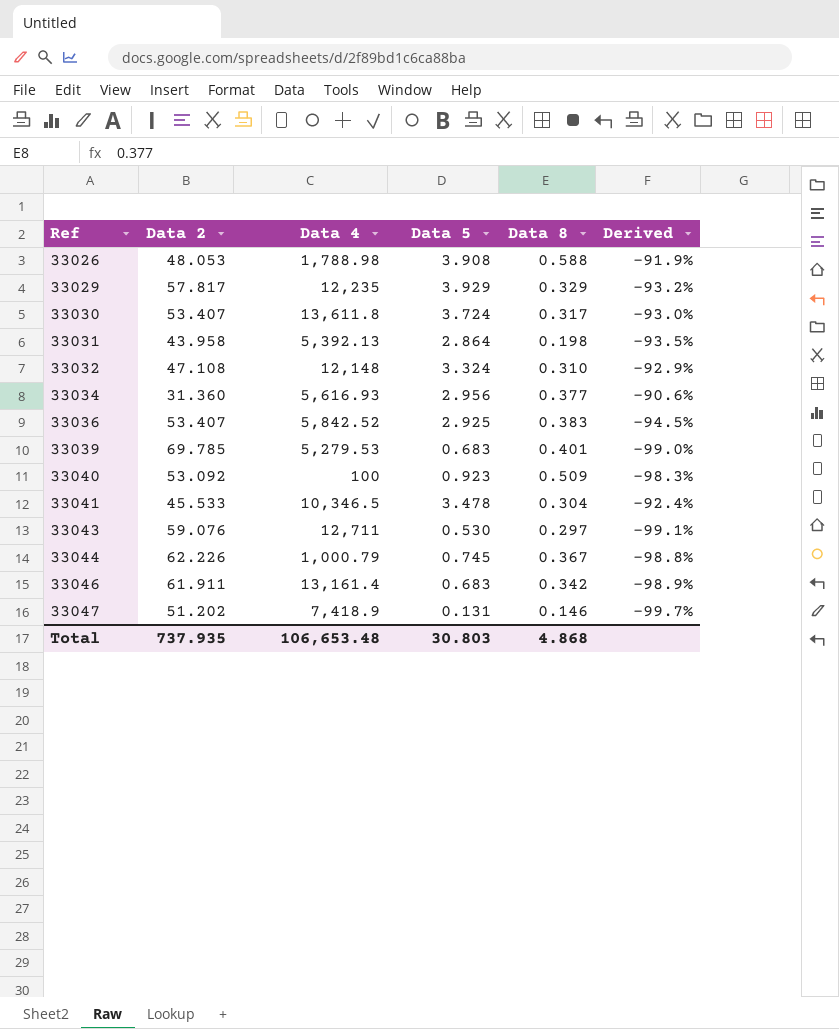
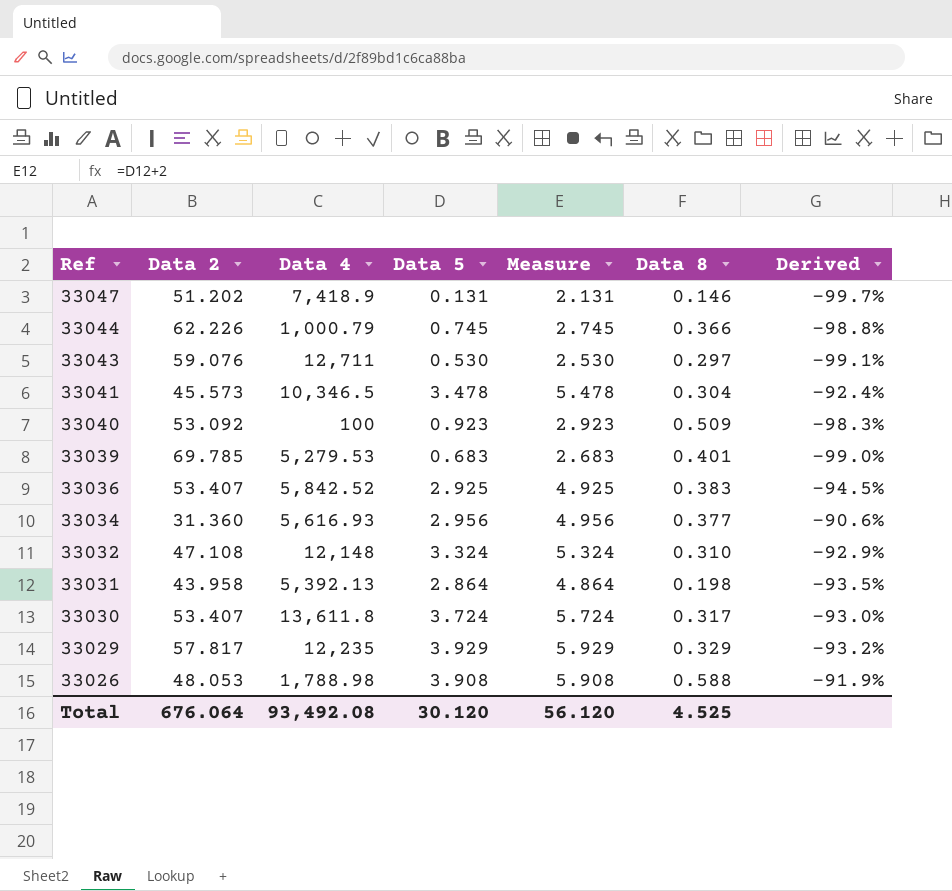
row order: Ref ascending -> Ref descending
column Measure | formula: none -> [Data 5] + 2
row 33046: 61.911 | 13,161.4 | 0.683 | 0.342 | -98.9% -> none
33044 | Data 8: 0.367 -> 0.366
33041 | Data 2: 45.533 -> 45.573
Total | Data 2: 737.935 -> 676.064
Total | Data 4: 106,653.48 -> 93,492.08
Total | Data 5: 30.803 -> 30.120
Total | Data 8: 4.868 -> 4.525

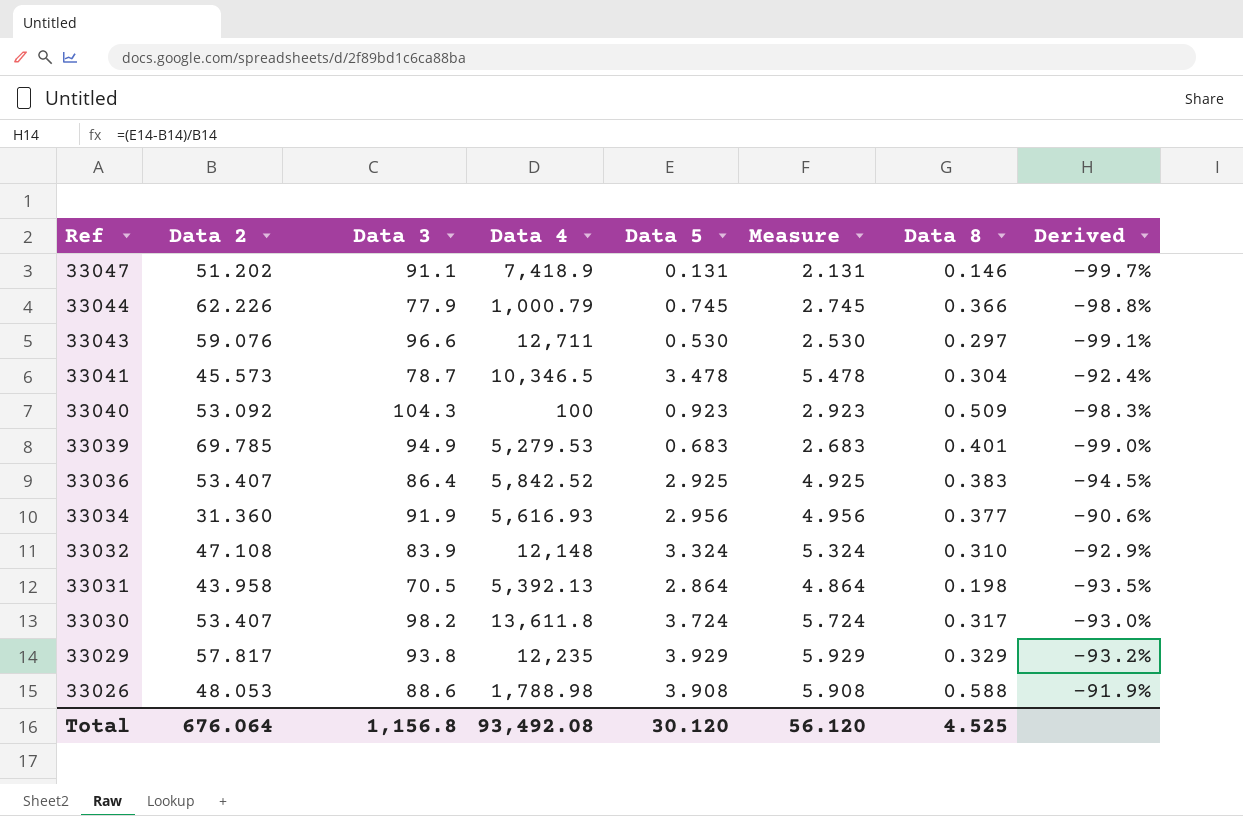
column Data 3 | position: none -> 3

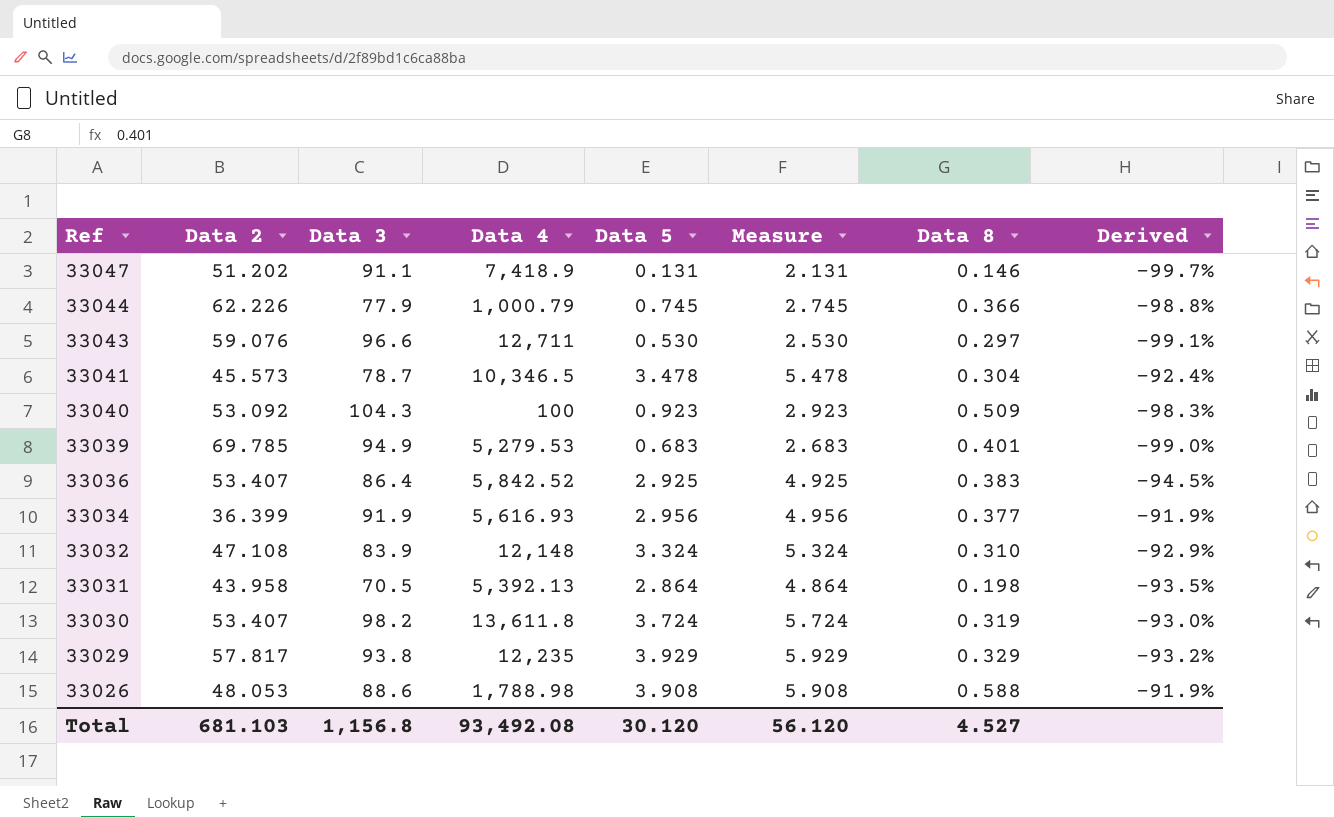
33034 | Data 2: 31.360 -> 36.399
33034 | Derived: -90.6% -> -91.9%
33030 | Data 8: 0.317 -> 0.319
Total | Data 2: 676.064 -> 681.103
Total | Data 8: 4.525 -> 4.527

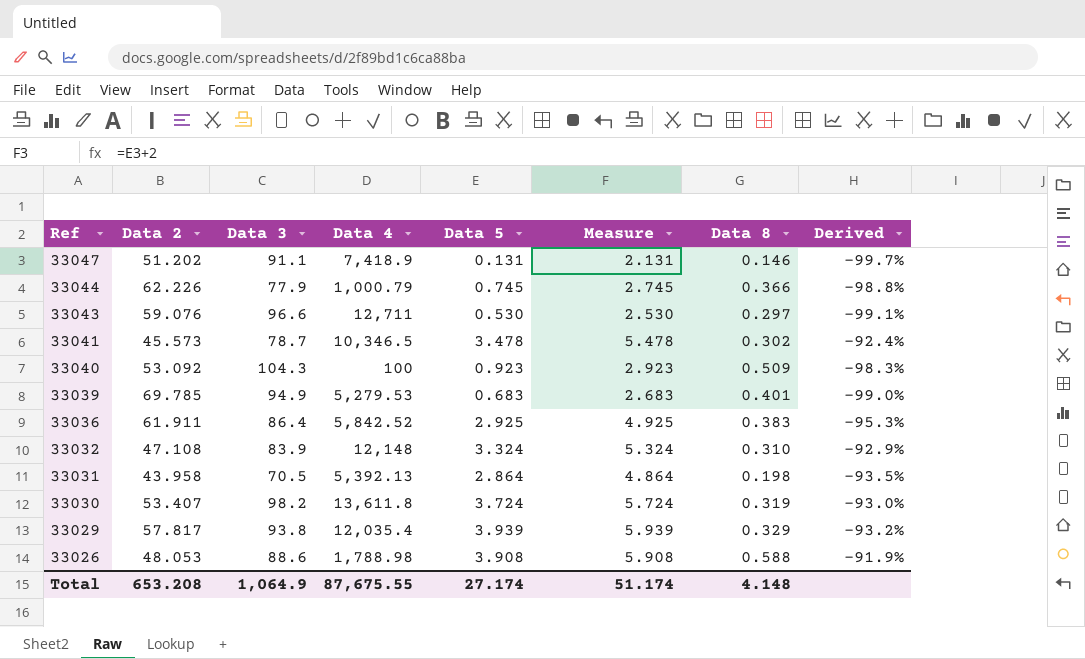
row 33034: 36.399 | 91.9 | 5,616.93 | 2.956 | 4.956 | 0.377 | -91.9% -> none
33041 | Data 8: 0.304 -> 0.302
33036 | Data 2: 53.407 -> 61.911
33036 | Derived: -94.5% -> -95.3%
33029 | Data 4: 12,235 -> 12,035.4
33029 | Data 5: 3.929 -> 3.939
33029 | Measure: 5.929 -> 5.939
Total | Data 2: 681.103 -> 653.208
Total | Data 3: 1,156.8 -> 1,064.9
Total | Data 4: 93,492.08 -> 87,675.55
Total | Data 5: 30.120 -> 27.174
Total | Measure: 56.120 -> 51.174
Total | Data 8: 4.527 -> 4.148

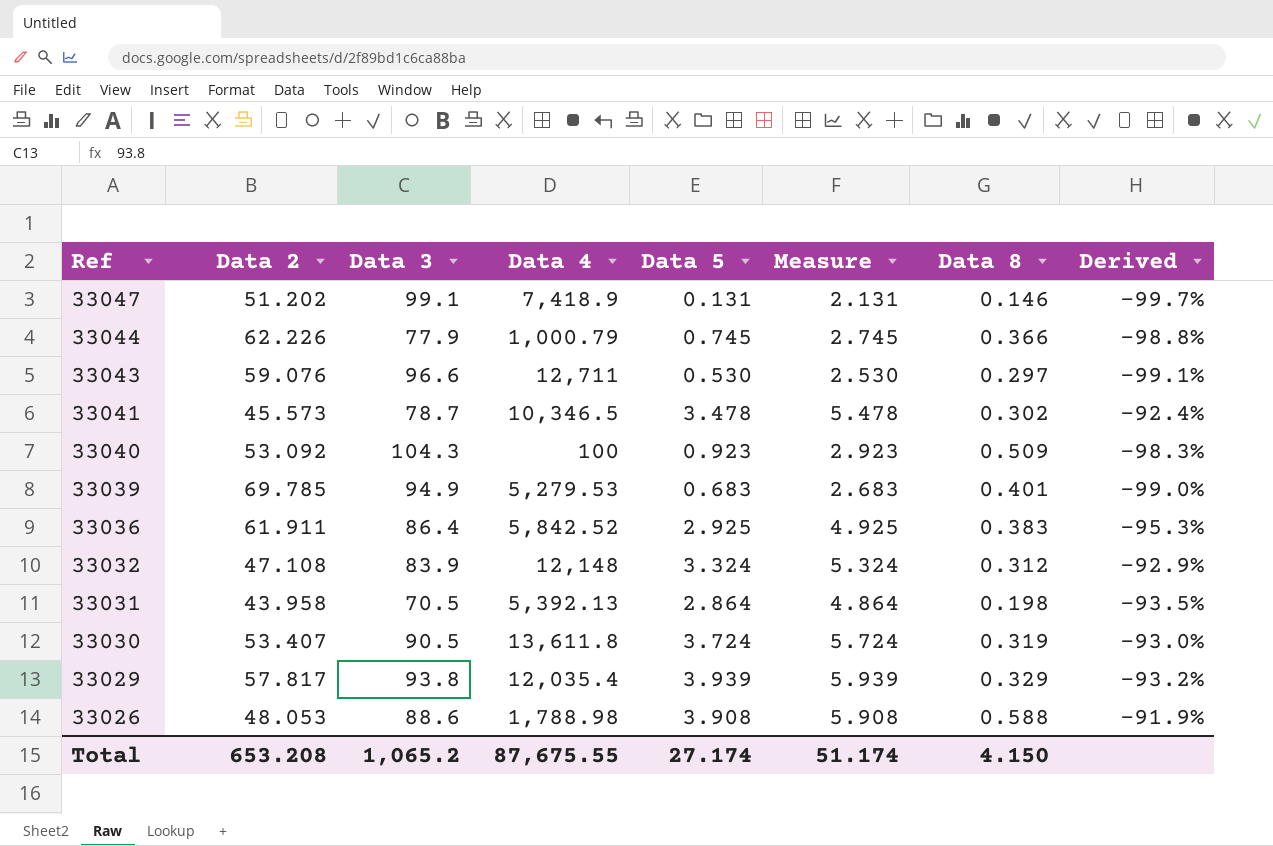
33047 | Data 3: 91.1 -> 99.1
33032 | Data 8: 0.310 -> 0.312
33030 | Data 3: 98.2 -> 90.5
Total | Data 3: 1,064.9 -> 1,065.2
Total | Data 8: 4.148 -> 4.150

